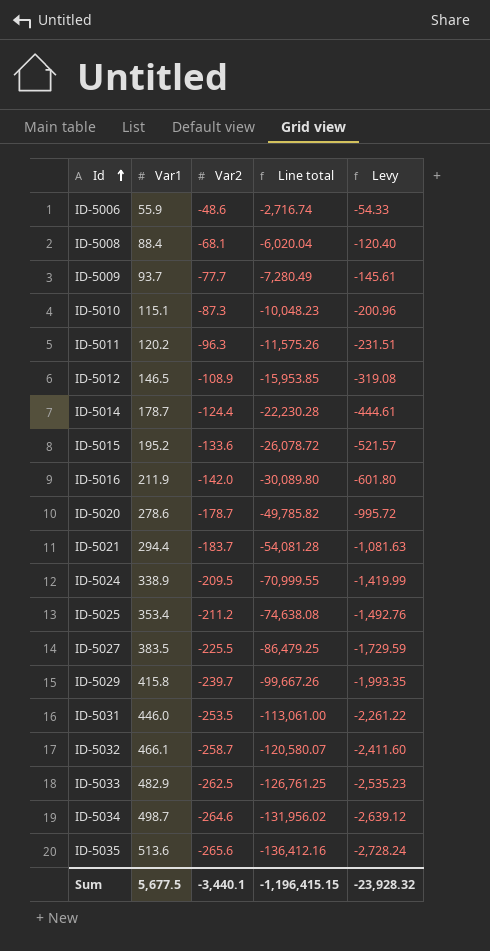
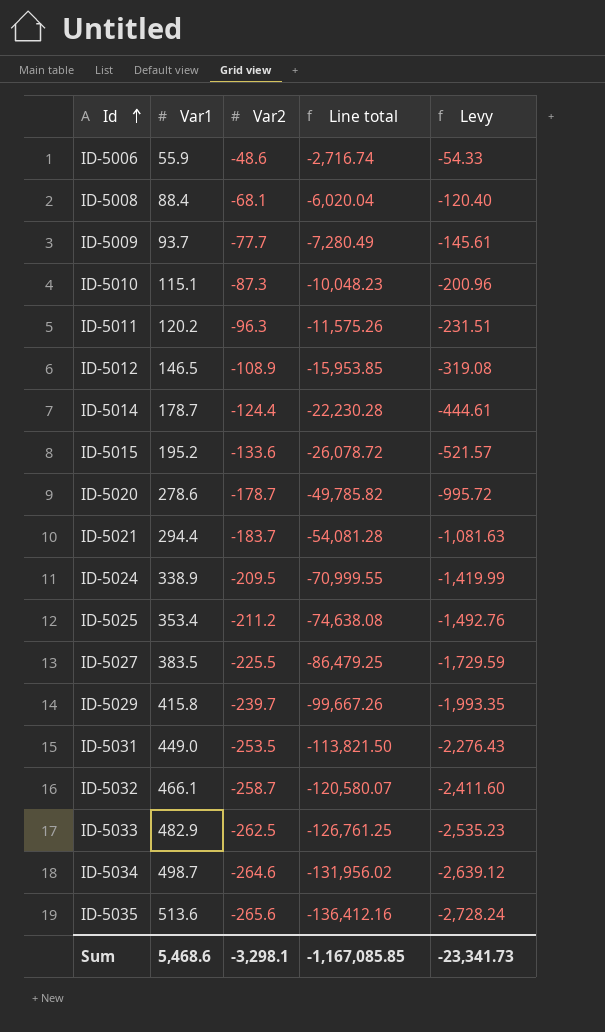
row ID-5016: 211.9 | -142.0 | -30,089.80 | -601.80 -> none
ID-5031 | Var1: 446.0 -> 449.0
ID-5031 | Line total: -113,061.00 -> -113,821.50
ID-5031 | Levy: -2,261.22 -> -2,276.43
Sum | Var1: 5,677.5 -> 5,468.6
Sum | Var2: -3,440.1 -> -3,298.1
Sum | Line total: -1,196,415.15 -> -1,167,085.85
Sum | Levy: -23,928.32 -> -23,341.73

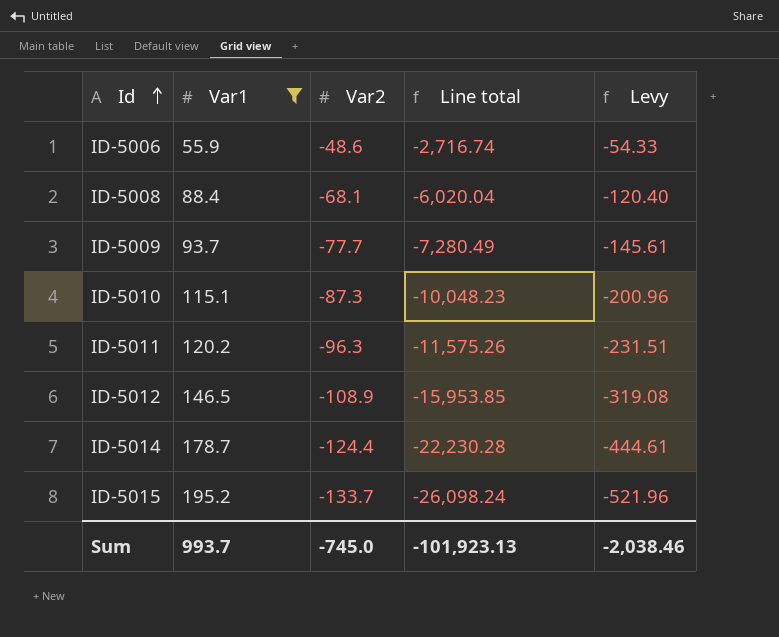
filter: none -> Var1 <= 195.2
ID-5015 | Var2: -133.6 -> -133.7
ID-5015 | Line total: -26,078.72 -> -26,098.24
ID-5015 | Levy: -521.57 -> -521.96
Sum | Var1: 5,468.6 -> 993.7
Sum | Var2: -3,298.1 -> -745.0
Sum | Line total: -1,167,085.85 -> -101,923.13
Sum | Levy: -23,341.73 -> -2,038.46

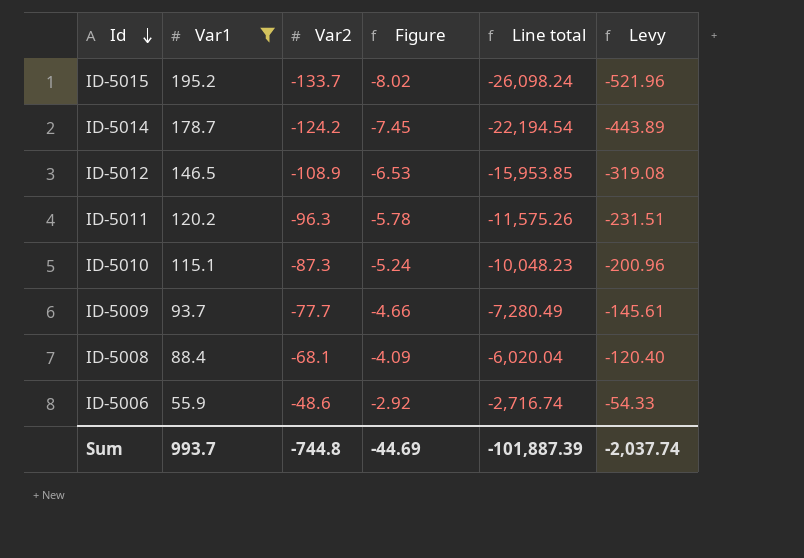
row order: Id ascending -> Id descending
column Figure | formula: none -> [Var2] * 0.06
ID-5014 | Var2: -124.4 -> -124.2
ID-5014 | Line total: -22,230.28 -> -22,194.54
ID-5014 | Levy: -444.61 -> -443.89
Sum | Var2: -745.0 -> -744.8
Sum | Line total: -101,923.13 -> -101,887.39
Sum | Levy: -2,038.46 -> -2,037.74

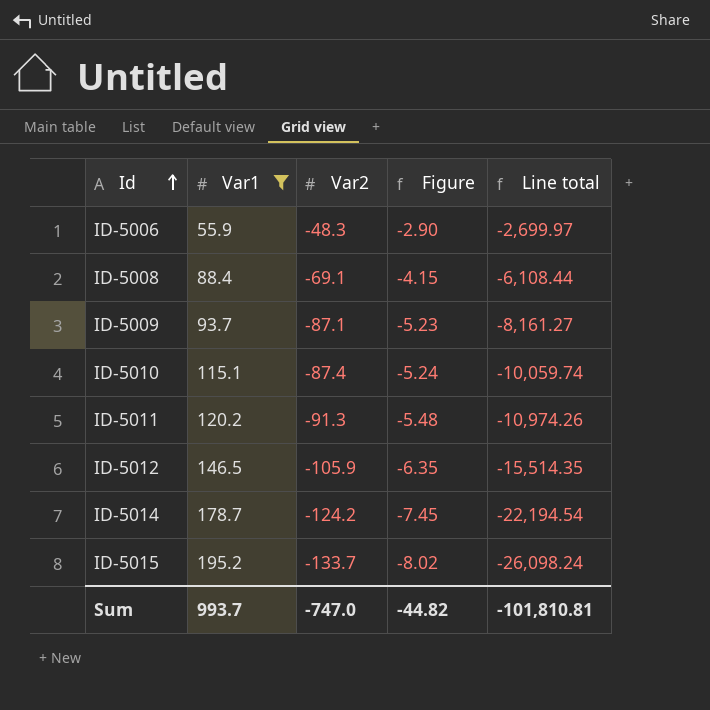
row order: Id descending -> Id ascending
column Levy | formula: [Line total] * 0.02 -> none
ID-5006 | Var2: -48.6 -> -48.3
ID-5006 | Figure: -2.92 -> -2.90
ID-5006 | Line total: -2,716.74 -> -2,699.97
ID-5008 | Var2: -68.1 -> -69.1
ID-5008 | Figure: -4.09 -> -4.15
ID-5008 | Line total: -6,020.04 -> -6,108.44
ID-5009 | Var2: -77.7 -> -87.1
ID-5009 | Figure: -4.66 -> -5.23
ID-5009 | Line total: -7,280.49 -> -8,161.27
ID-5010 | Var2: -87.3 -> -87.4
ID-5010 | Line total: -10,048.23 -> -10,059.74
ID-5011 | Var2: -96.3 -> -91.3
ID-5011 | Figure: -5.78 -> -5.48
ID-5011 | Line total: -11,575.26 -> -10,974.26
ID-5012 | Var2: -108.9 -> -105.9
ID-5012 | Figure: -6.53 -> -6.35
ID-5012 | Line total: -15,953.85 -> -15,514.35
Sum | Var2: -744.8 -> -747.0
Sum | Figure: -44.69 -> -44.82
Sum | Line total: -101,887.39 -> -101,810.81

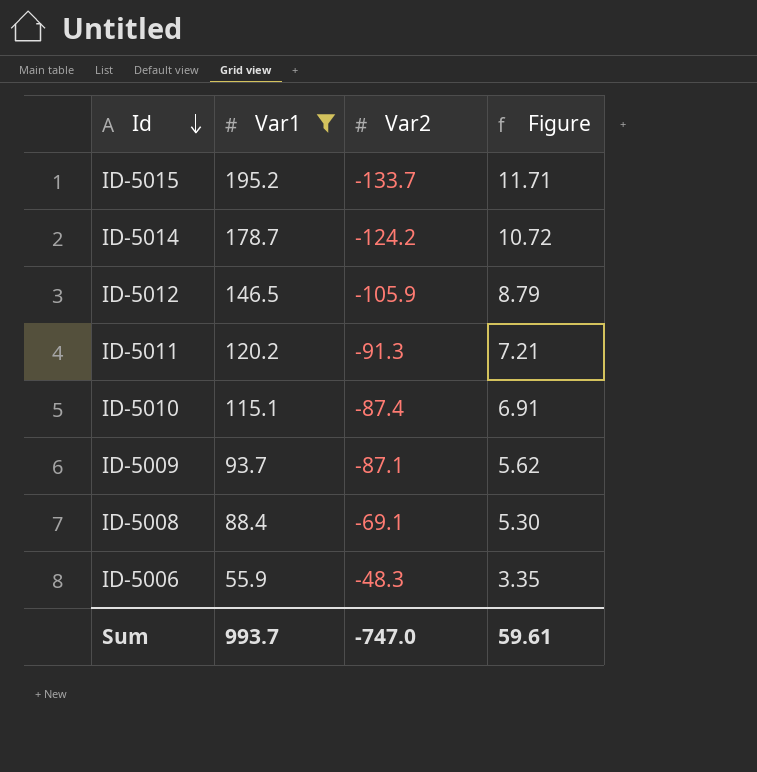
row order: Id ascending -> Id descending
column Line total | formula: [Var1] * [Var2] -> none
column Figure | formula: [Var2] * 0.06 -> [Var1] * 0.06
Sum | Figure: -44.82 -> 59.61

